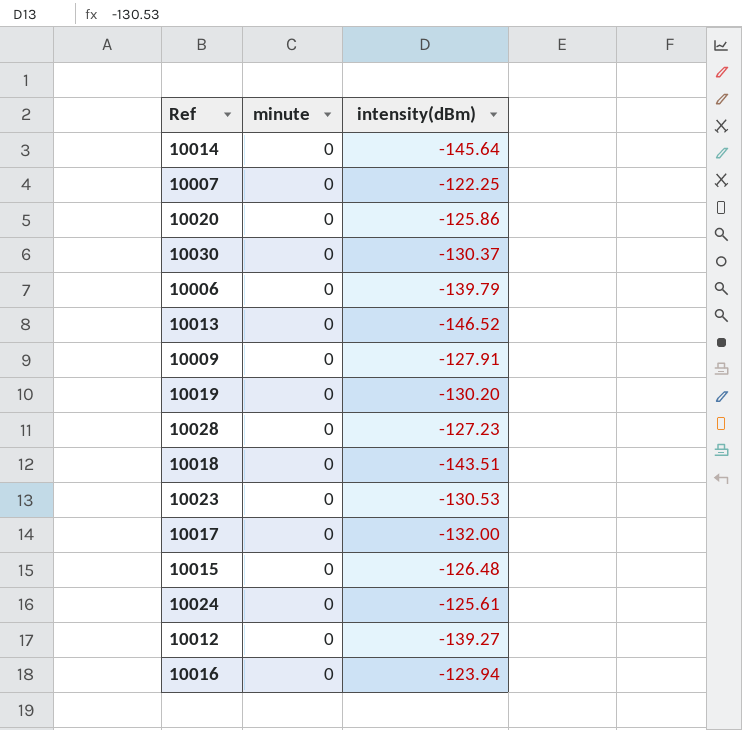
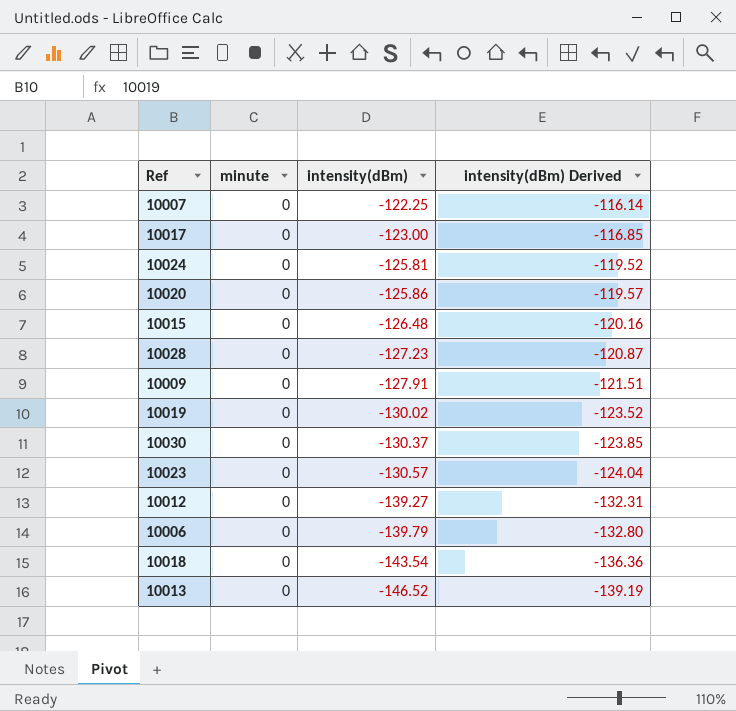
row order: none -> intensity(dBm) descending
column intensity(dBm) Derived | formula: none -> [intensity(dBm)] * 0.95
row 10014: 0 | -145.64 -> none
row 10016: 0 | -123.94 -> none
10017 | intensity(dBm): -132.00 -> -123.00
10024 | intensity(dBm): -125.61 -> -125.81
10019 | intensity(dBm): -130.20 -> -130.02
10023 | intensity(dBm): -130.53 -> -130.57
10018 | intensity(dBm): -143.51 -> -143.54

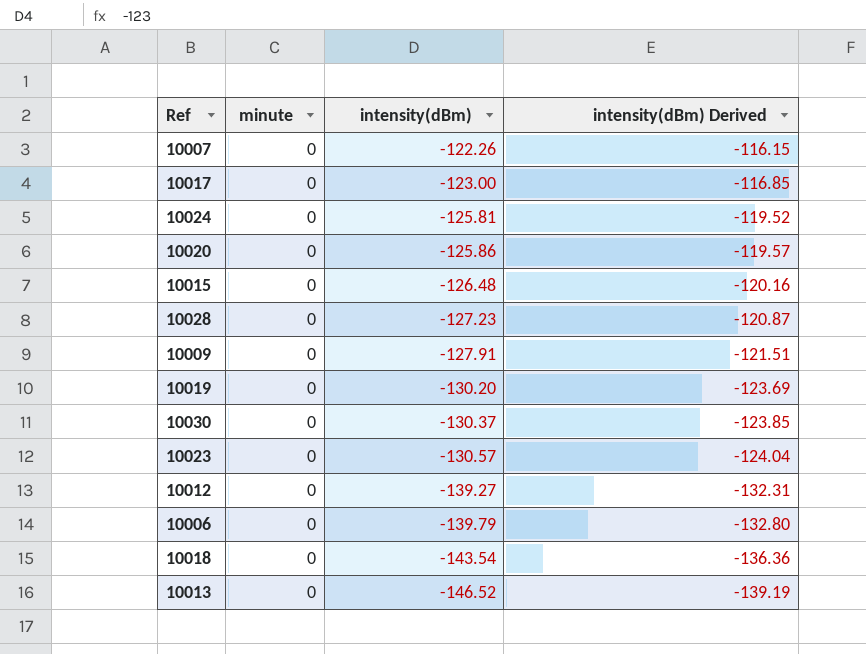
10007 | intensity(dBm): -122.25 -> -122.26
10007 | intensity(dBm) Derived: -116.14 -> -116.15
10019 | intensity(dBm): -130.02 -> -130.20
10019 | intensity(dBm) Derived: -123.52 -> -123.69

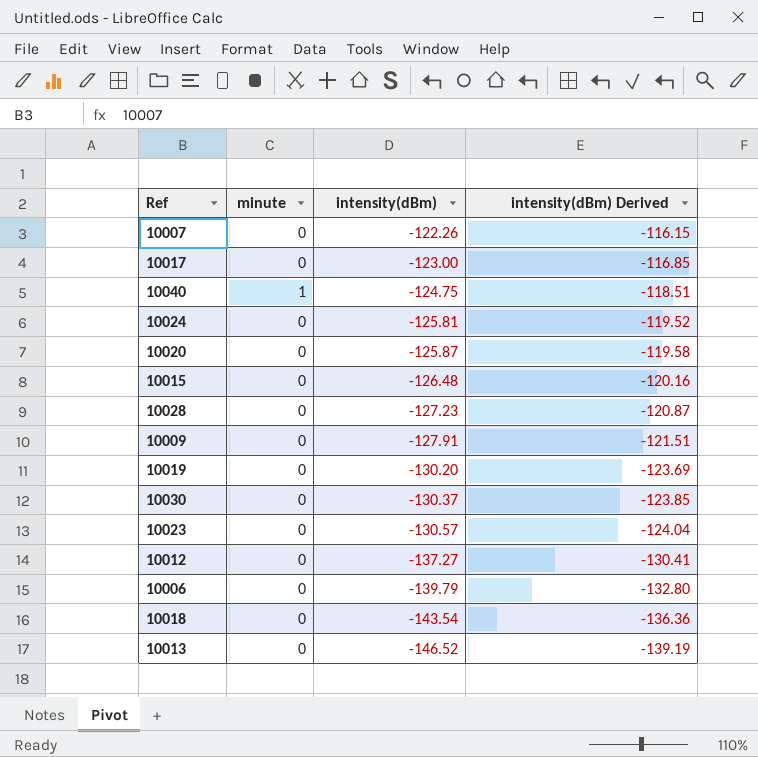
row 10040: none -> 1 | -124.75 | -118.51
10020 | intensity(dBm): -125.86 -> -125.87
10020 | intensity(dBm) Derived: -119.57 -> -119.58
10012 | intensity(dBm): -139.27 -> -137.27
10012 | intensity(dBm) Derived: -132.31 -> -130.41

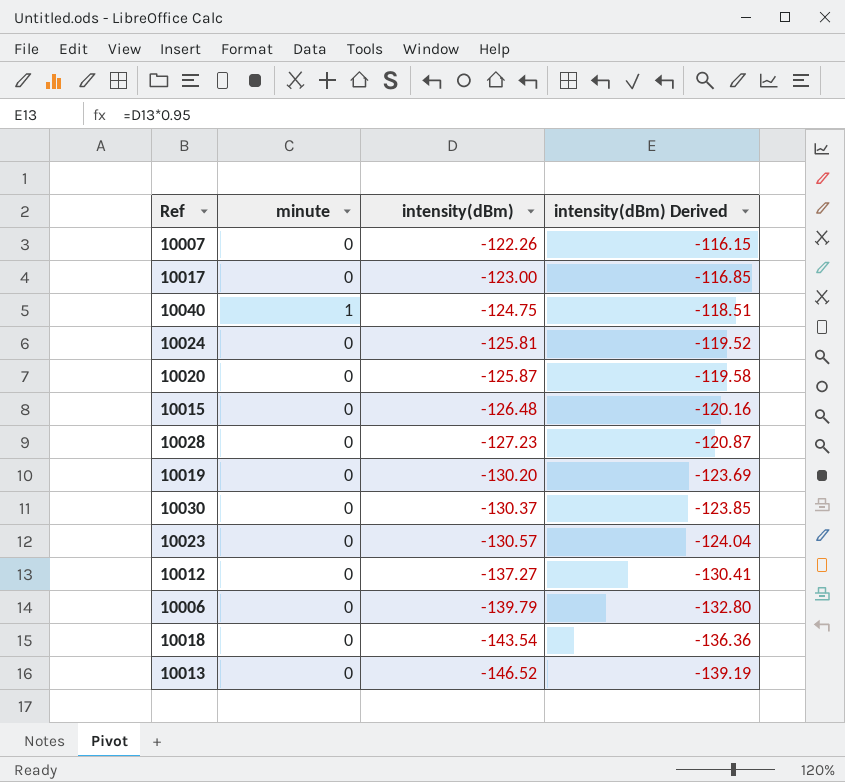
row 10009: 0 | -127.91 | -121.51 -> none

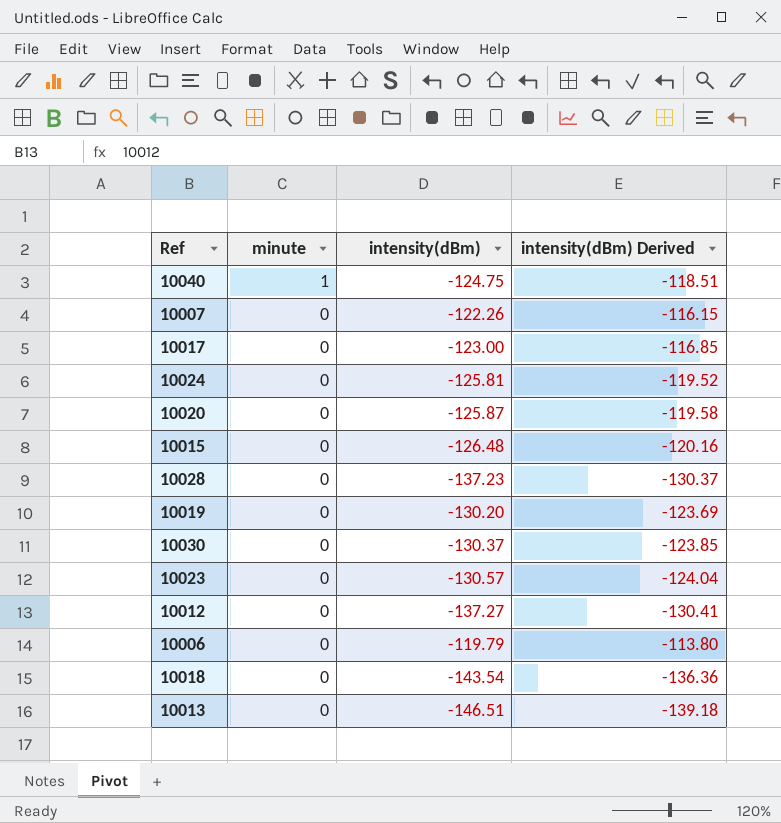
row order: intensity(dBm) descending -> minute descending
10028 | intensity(dBm): -127.23 -> -137.23
10028 | intensity(dBm) Derived: -120.87 -> -130.37
10006 | intensity(dBm): -139.79 -> -119.79
10006 | intensity(dBm) Derived: -132.80 -> -113.80
10013 | intensity(dBm): -146.52 -> -146.51
10013 | intensity(dBm) Derived: -139.19 -> -139.18

